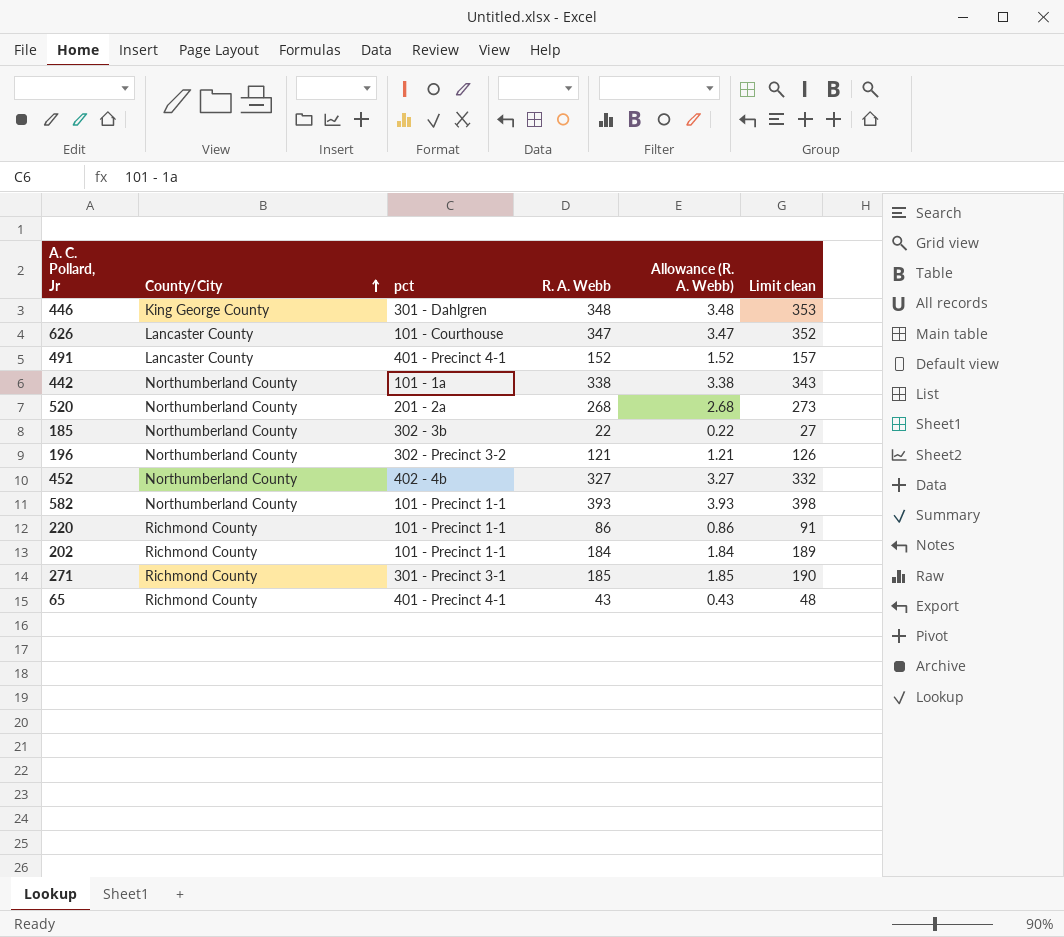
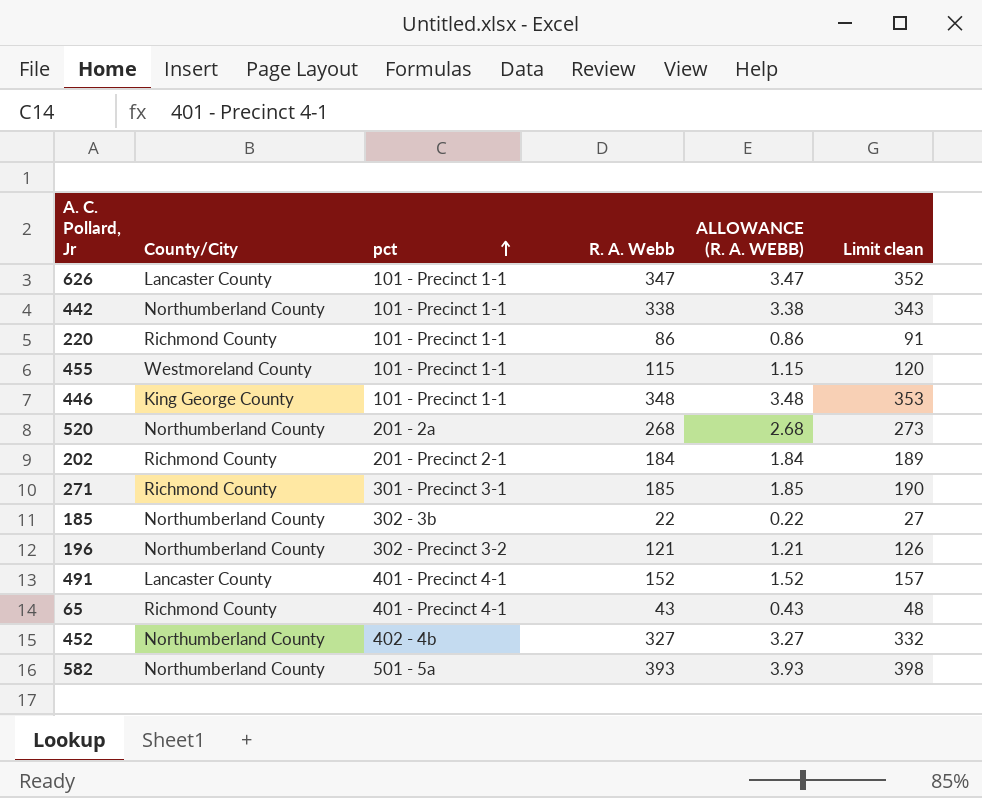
row order: County/City ascending -> pct ascending
column name: Allowance (R. A. Webb) -> ALLOWANCE (R. A. WEBB)
626 | pct: 101 - Courthouse -> 101 - Precinct 1-1
442 | pct: 101 - 1a -> 101 - Precinct 1-1
row 455: none -> Westmoreland County | 101 - Precinct 1-1 | 115 | 1.15 | 120
446 | pct: 301 - Dahlgren -> 101 - Precinct 1-1
202 | pct: 101 - Precinct 1-1 -> 201 - Precinct 2-1
582 | pct: 101 - Precinct 1-1 -> 501 - 5a

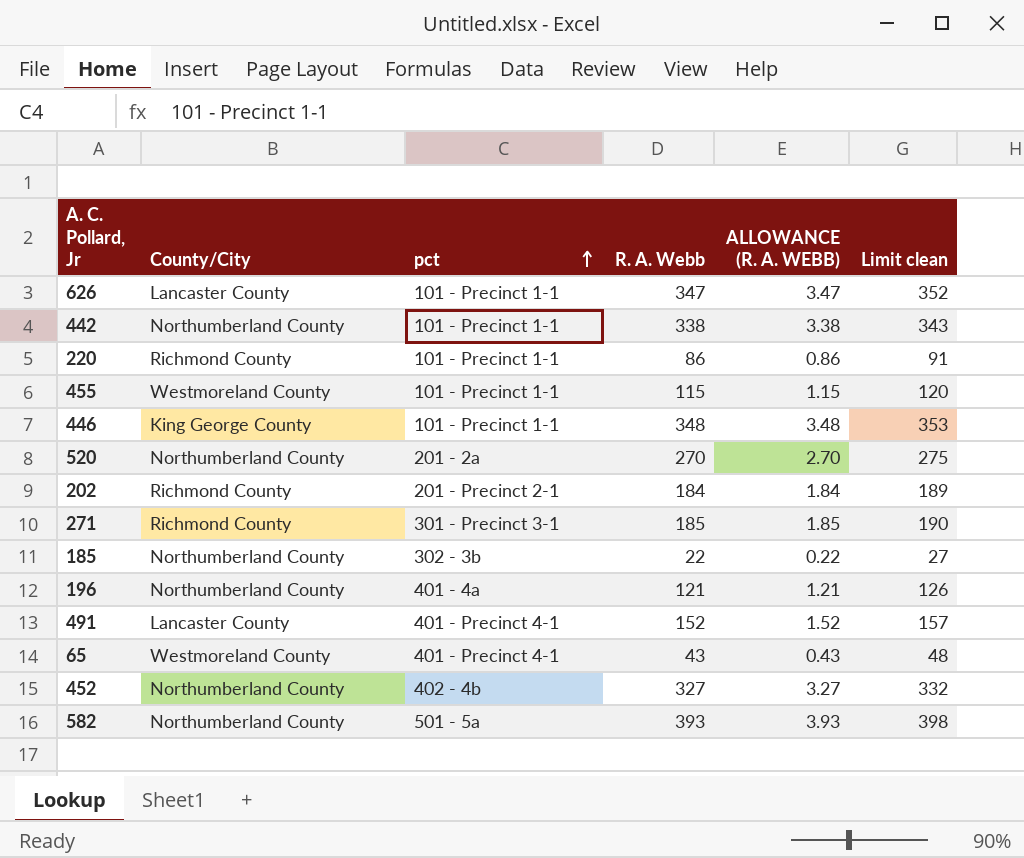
520 | R. A. Webb: 268 -> 270
520 | ALLOWANCE (R. A. WEBB): 2.68 -> 2.70
520 | Limit clean: 273 -> 275
196 | pct: 302 - Precinct 3-2 -> 401 - 4a
65 | County/City: Richmond County -> Westmoreland County

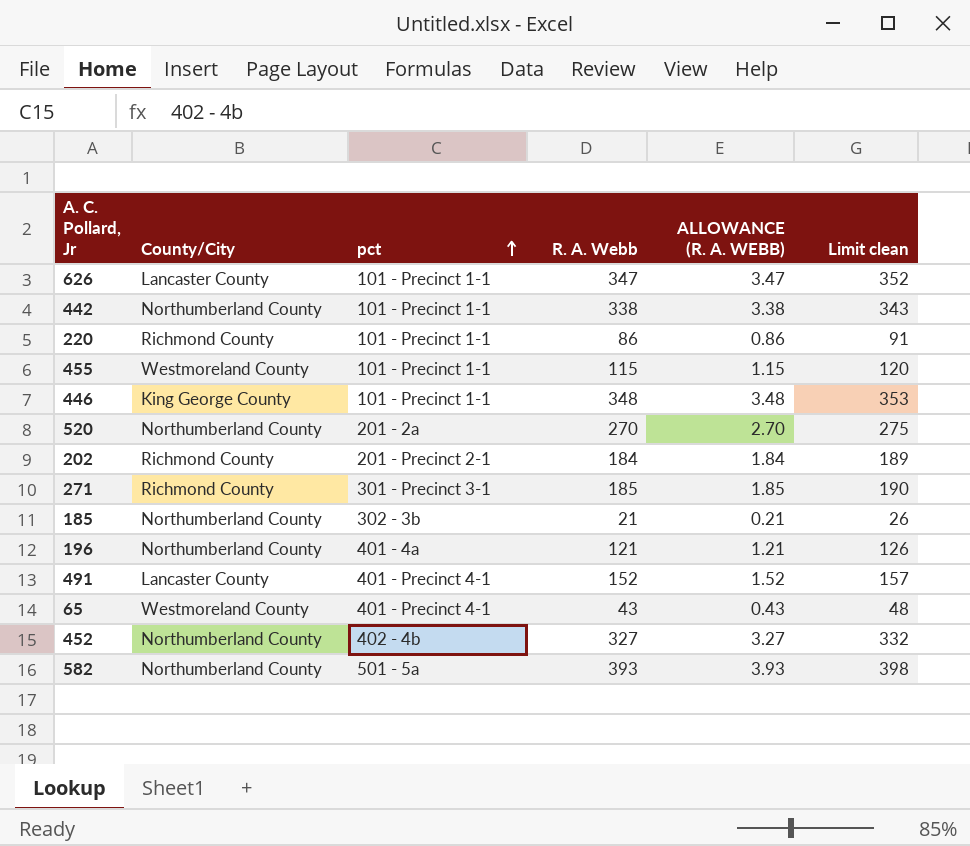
185 | R. A. Webb: 22 -> 21
185 | ALLOWANCE (R. A. WEBB): 0.22 -> 0.21
185 | Limit clean: 27 -> 26

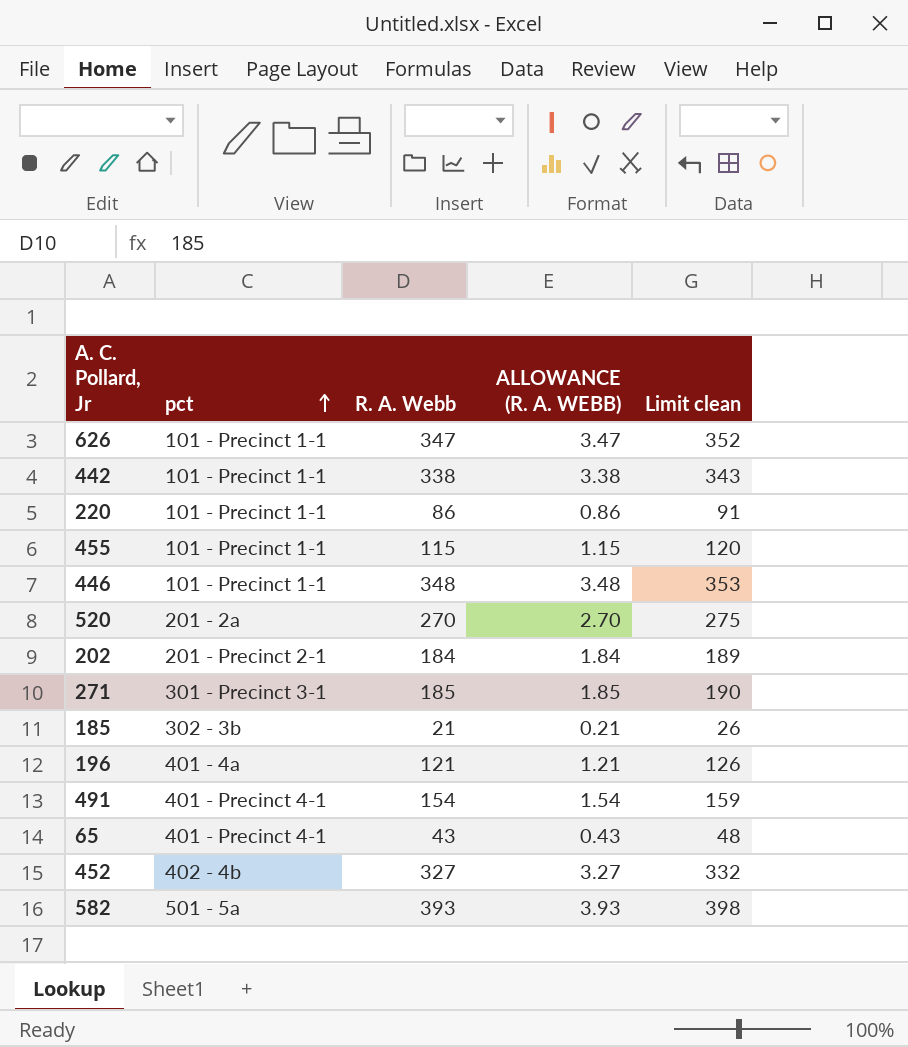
column County/City | position: 2 -> none
491 | R. A. Webb: 152 -> 154
491 | ALLOWANCE (R. A. WEBB): 1.52 -> 1.54
491 | Limit clean: 157 -> 159

